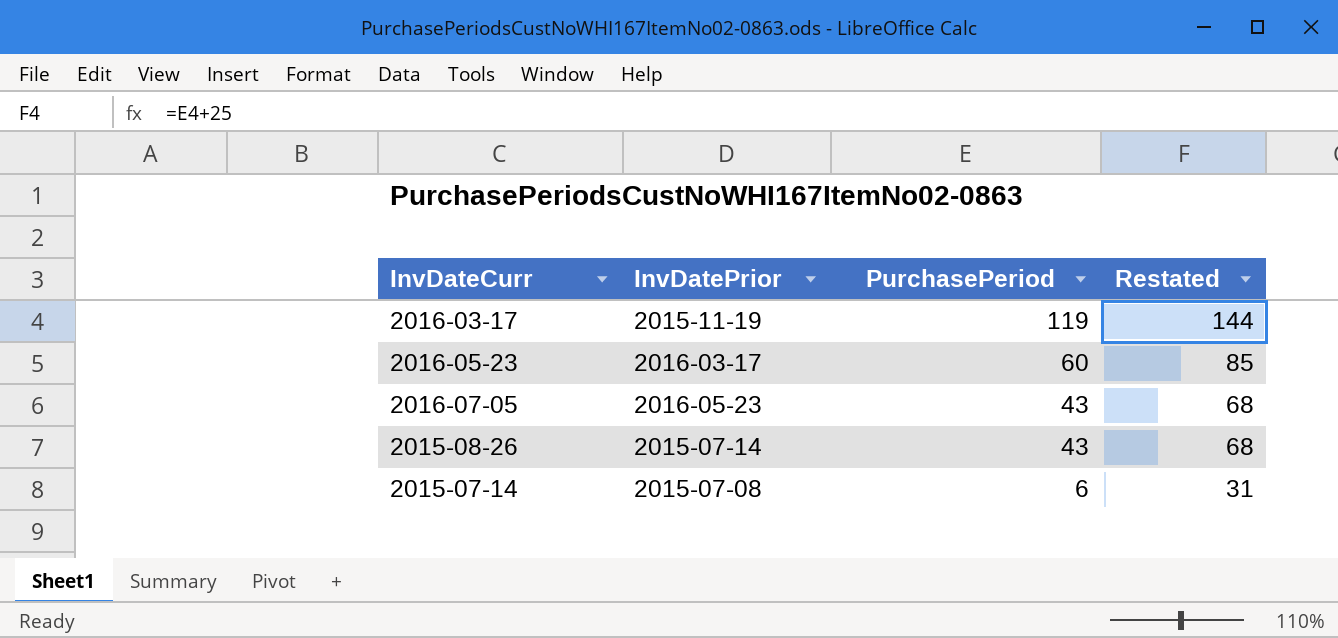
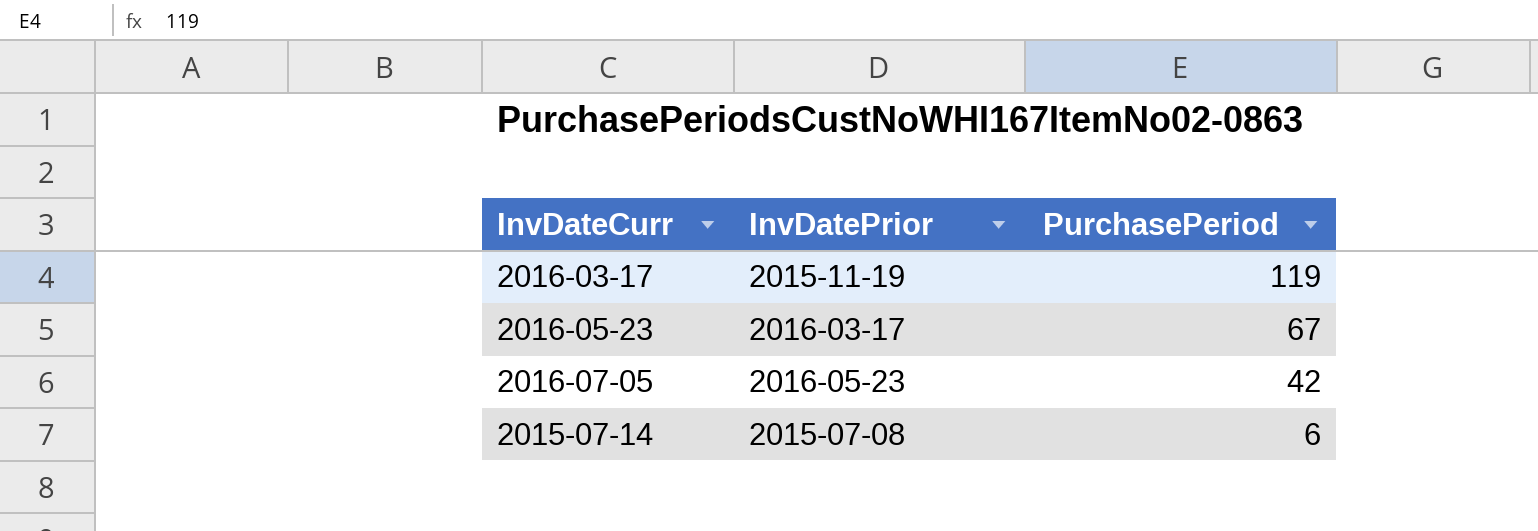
column Restated | formula: [PurchasePeriod] + 25 -> none
row 2015-08-26: 2015-07-14 | 43 | 68 -> none
2016-05-23 | PurchasePeriod: 60 -> 67
2016-07-05 | PurchasePeriod: 43 -> 42

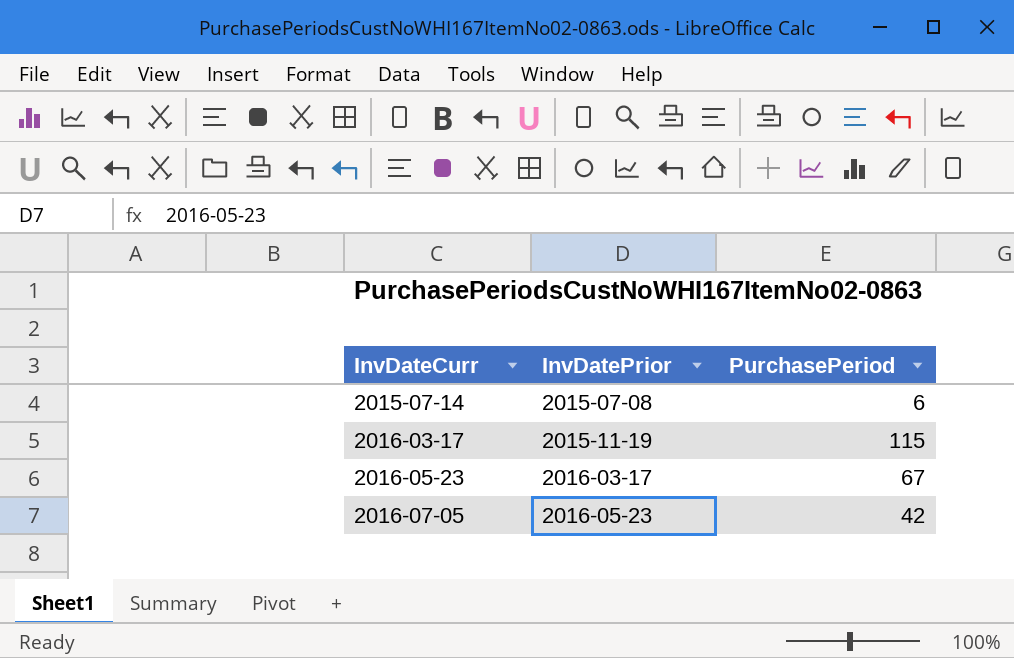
row order: PurchasePeriod descending -> InvDateCurr ascending
2016-03-17 | PurchasePeriod: 119 -> 115

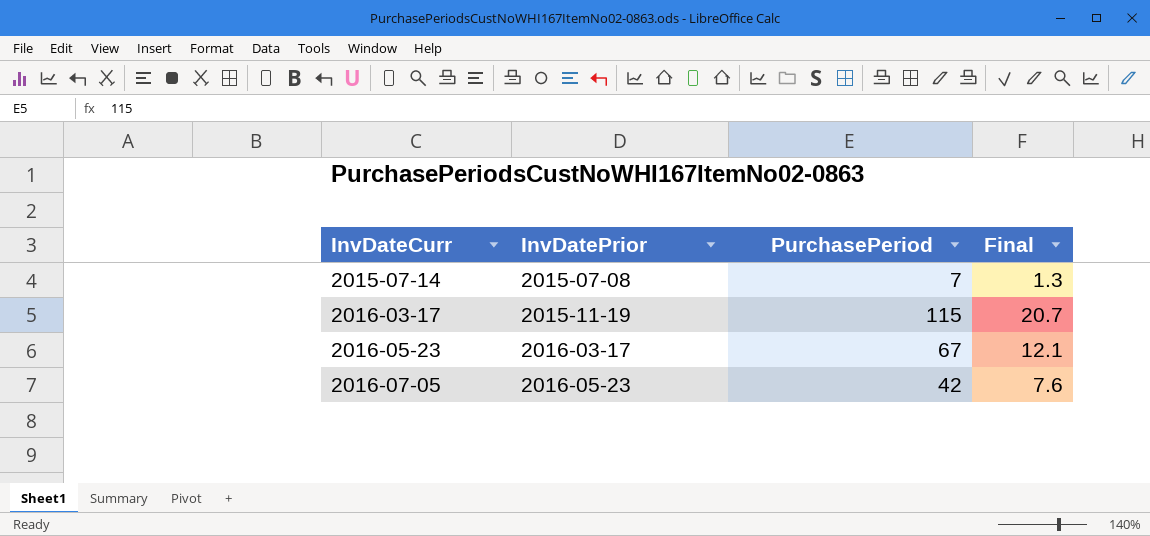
column Final | formula: none -> [PurchasePeriod] * 0.18
2015-07-14 | PurchasePeriod: 6 -> 7

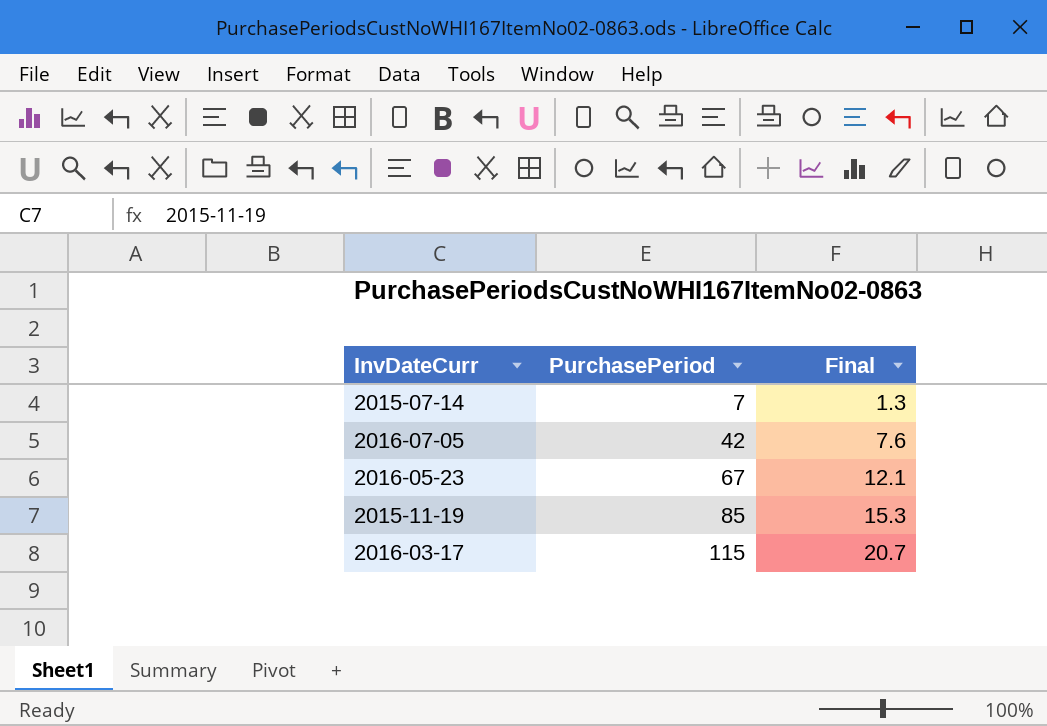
row order: InvDateCurr ascending -> PurchasePeriod ascending
column InvDatePrior | position: 2 -> none
row 2015-11-19: none -> 85 | 15.3

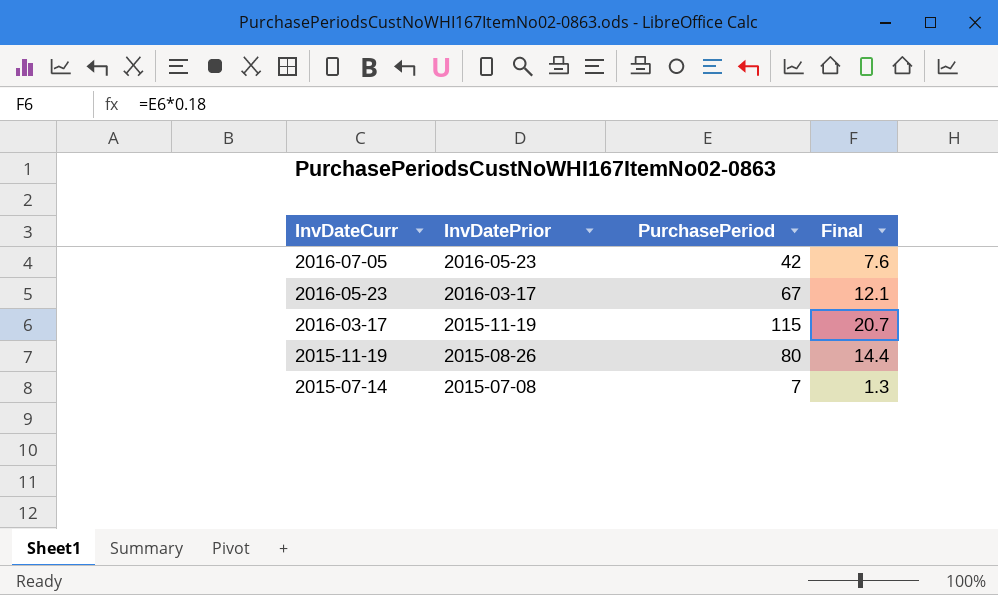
row order: PurchasePeriod ascending -> InvDateCurr descending
column InvDatePrior | position: none -> 2
2015-11-19 | PurchasePeriod: 85 -> 80
2015-11-19 | Final: 15.3 -> 14.4

